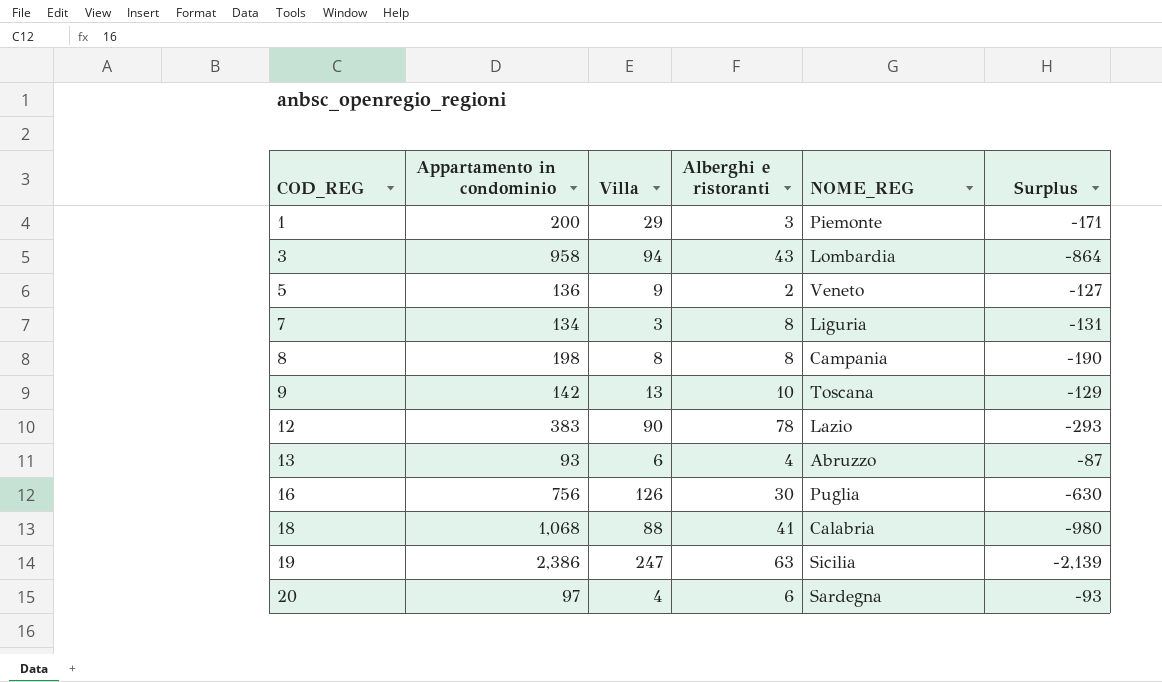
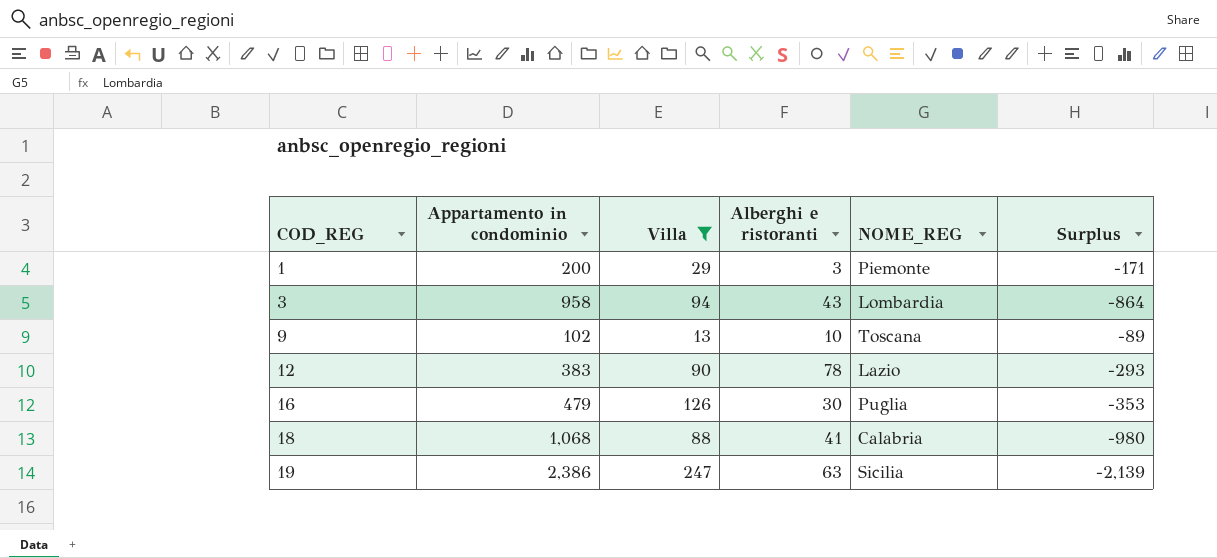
filter: none -> Villa >= 13
9 | Appartamento in condominio: 142 -> 102
9 | Surplus: -129 -> -89
16 | Appartamento in condominio: 756 -> 479
16 | Surplus: -630 -> -353

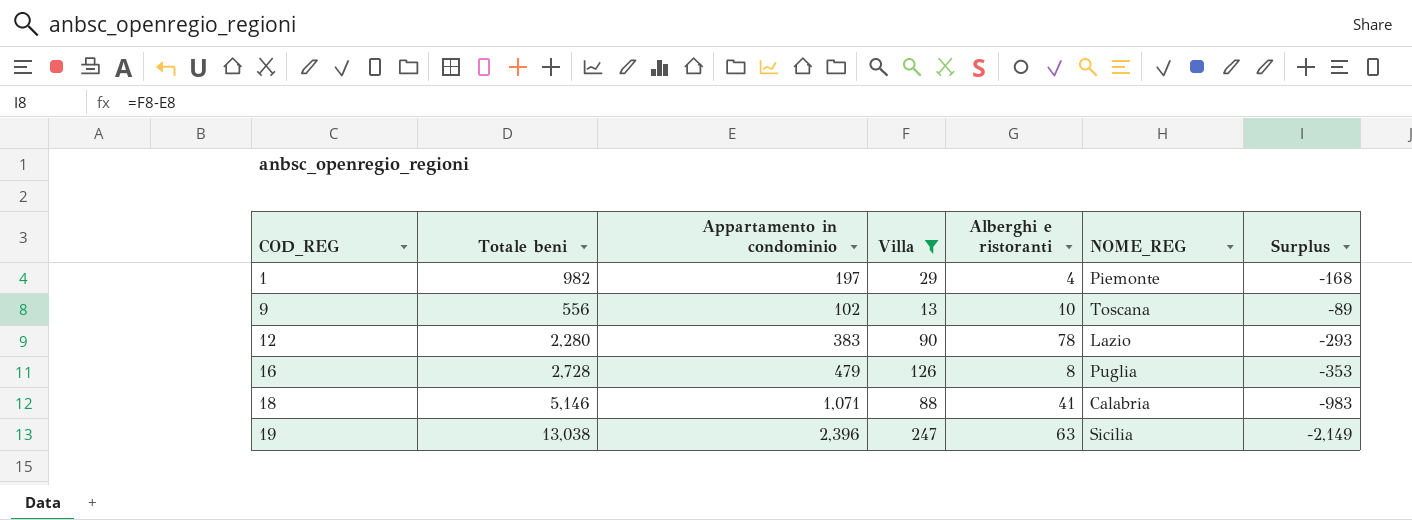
column Totale beni | position: none -> 2
row 3: 958 | 94 | 43 | Lombardia | -864 -> none
1 | Appartamento in condominio: 200 -> 197
1 | Alberghi e ristoranti: 3 -> 4
1 | Surplus: -171 -> -168
16 | Alberghi e ristoranti: 30 -> 8
18 | Appartamento in condominio: 1,068 -> 1,071
18 | Surplus: -980 -> -983
19 | Appartamento in condominio: 2,386 -> 2,396
19 | Surplus: -2,139 -> -2,149

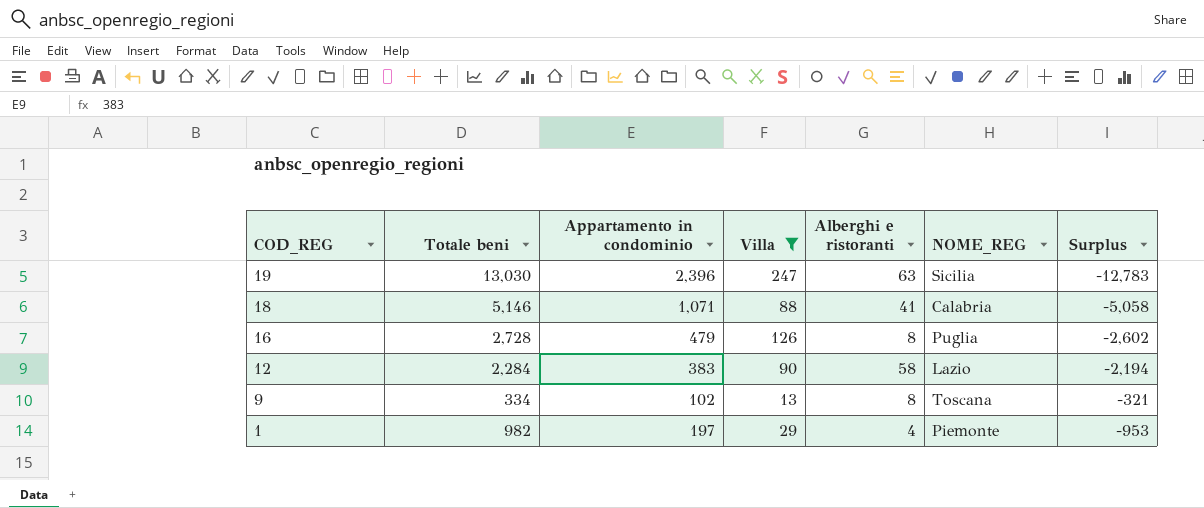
row order: COD_REG ascending -> COD_REG descending
column Surplus | formula: [Villa] - [Appartamento in condominio] -> [Villa] - [Totale beni]
19 | Totale beni: 13,038 -> 13,030
12 | Totale beni: 2,280 -> 2,284
12 | Alberghi e ristoranti: 78 -> 58
9 | Totale beni: 556 -> 334
9 | Alberghi e ristoranti: 10 -> 8

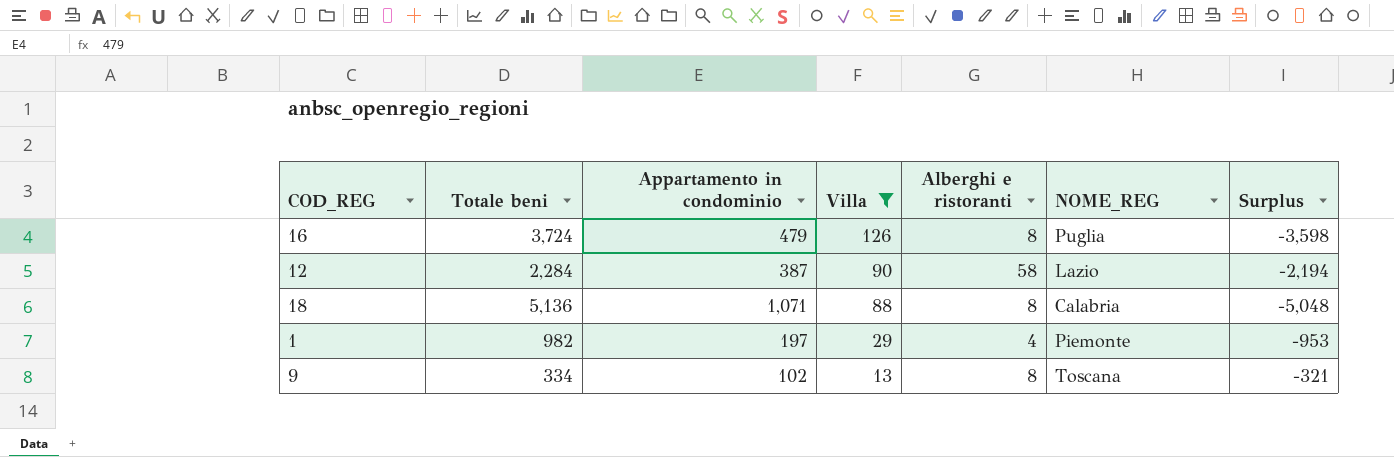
row order: COD_REG descending -> Villa descending
row 19: 13,030 | 2,396 | 247 | 63 | Sicilia | -12,783 -> none
16 | Totale beni: 2,728 -> 3,724
16 | Surplus: -2,602 -> -3,598
12 | Appartamento in condominio: 383 -> 387
18 | Totale beni: 5,146 -> 5,136
18 | Alberghi e ristoranti: 41 -> 8
18 | Surplus: -5,058 -> -5,048

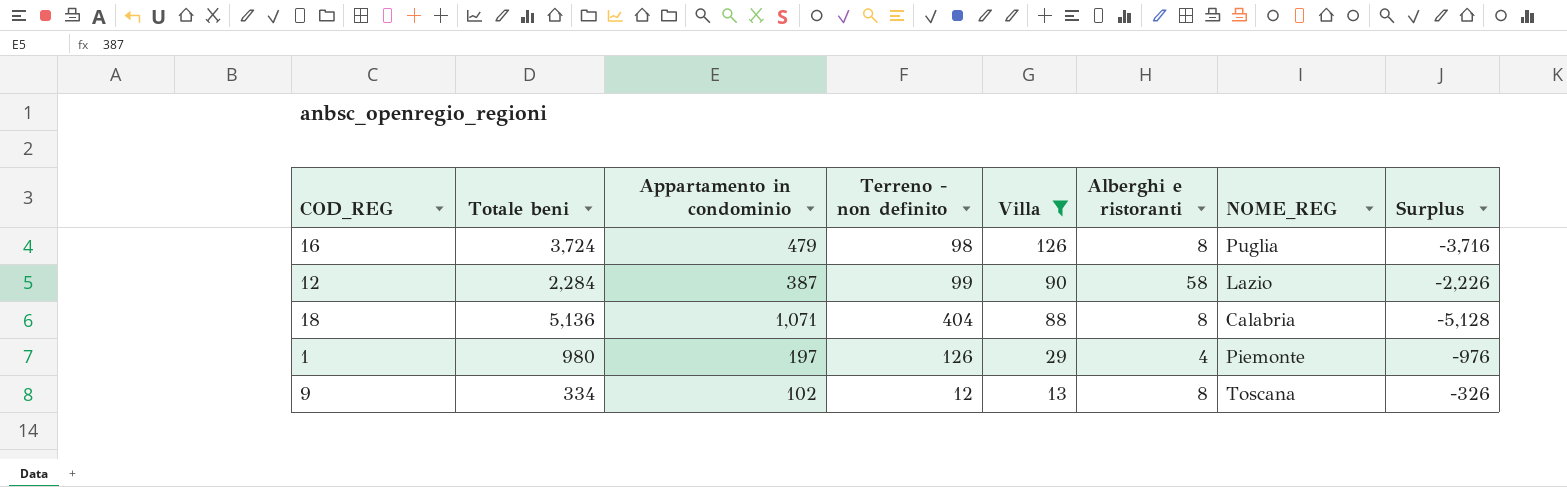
column Terreno - non definito | position: none -> 4
column Surplus | formula: [Villa] - [Totale beni] -> [Alberghi e ristoranti] - [Totale beni]
1 | Totale beni: 982 -> 980

